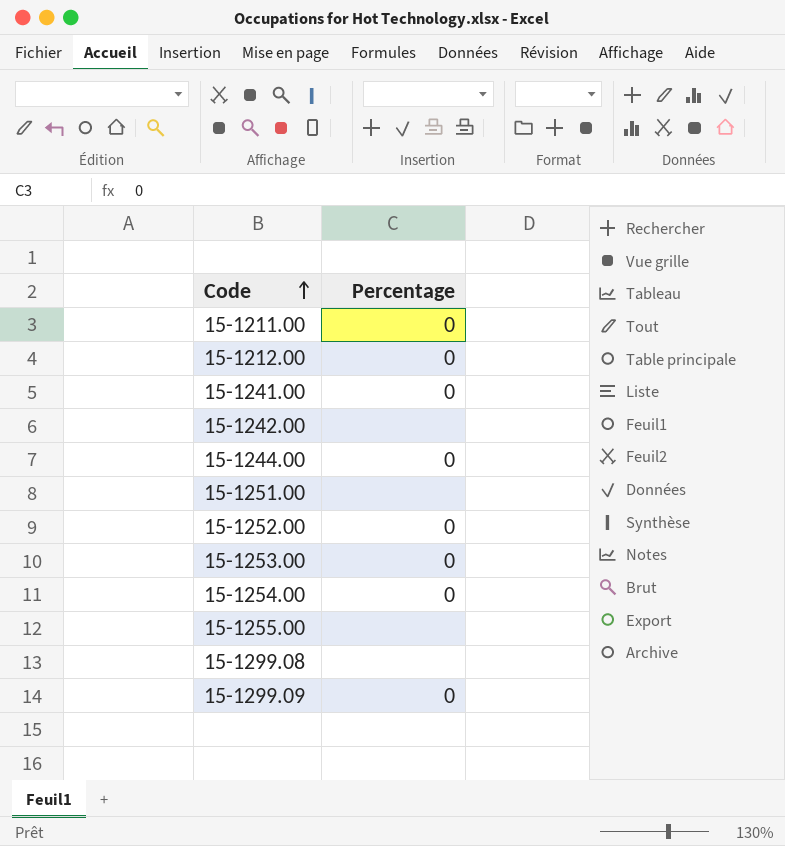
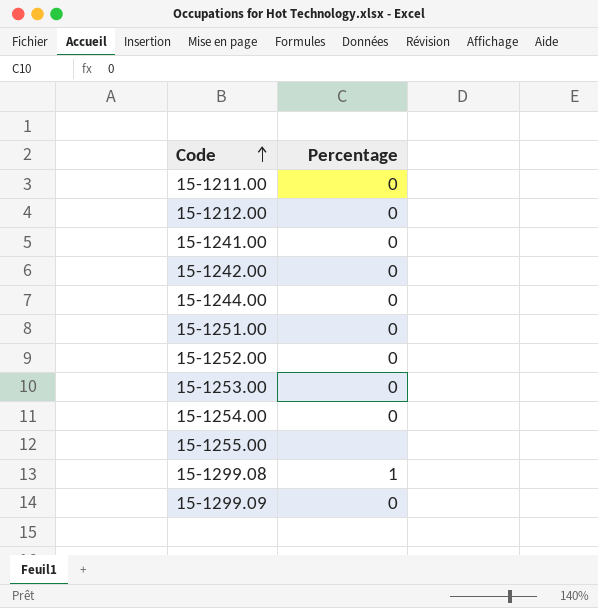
15-1242.00 | Percentage: none -> 0
15-1251.00 | Percentage: none -> 0
15-1299.08 | Percentage: none -> 1

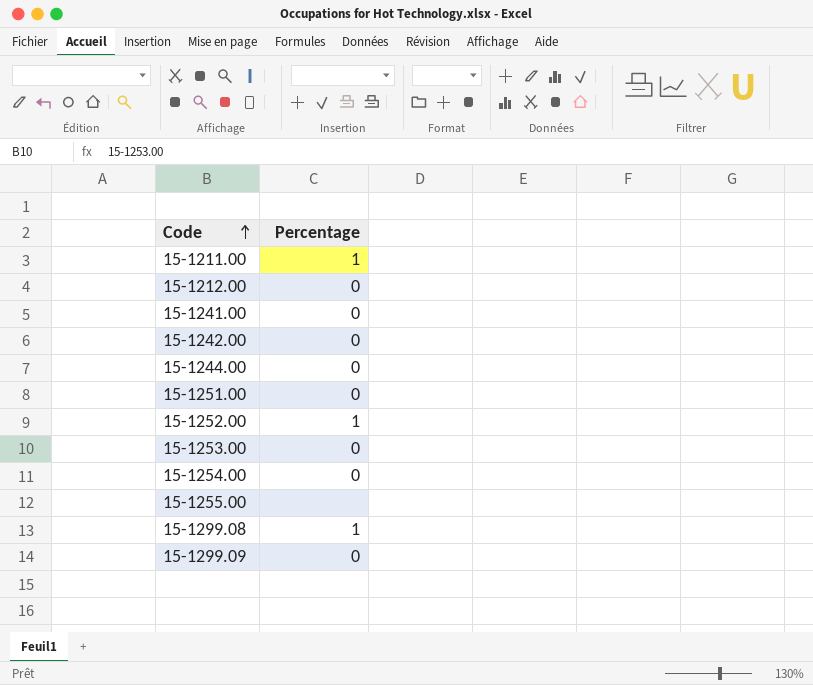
15-1211.00 | Percentage: 0 -> 1
15-1252.00 | Percentage: 0 -> 1

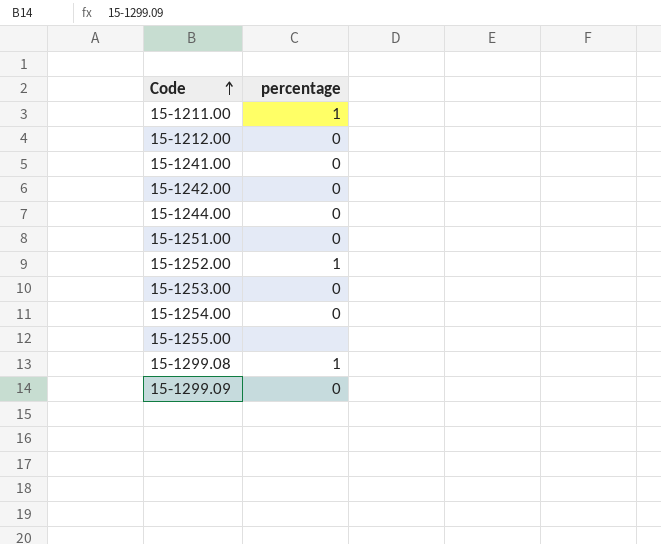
column name: Percentage -> percentage

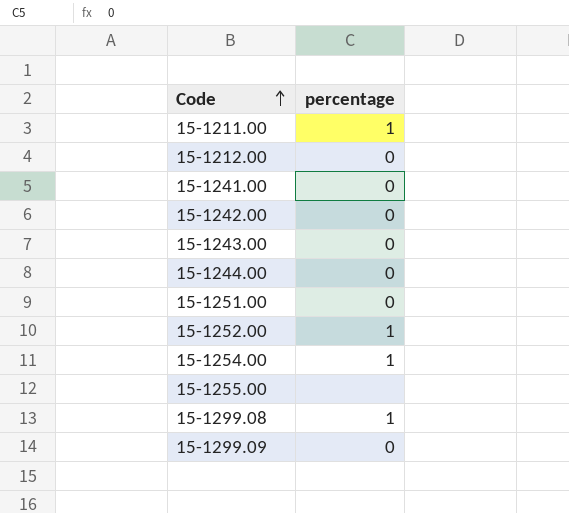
row 15-1253.00: 0 -> none
row 15-1243.00: none -> 0
15-1254.00 | percentage: 0 -> 1

